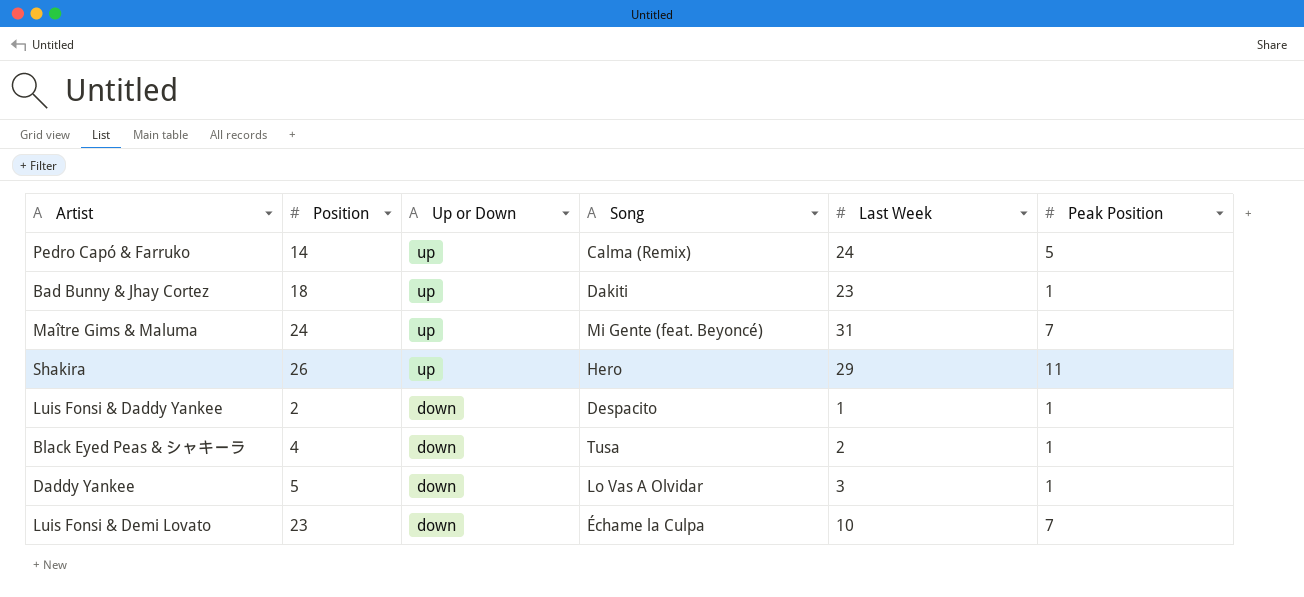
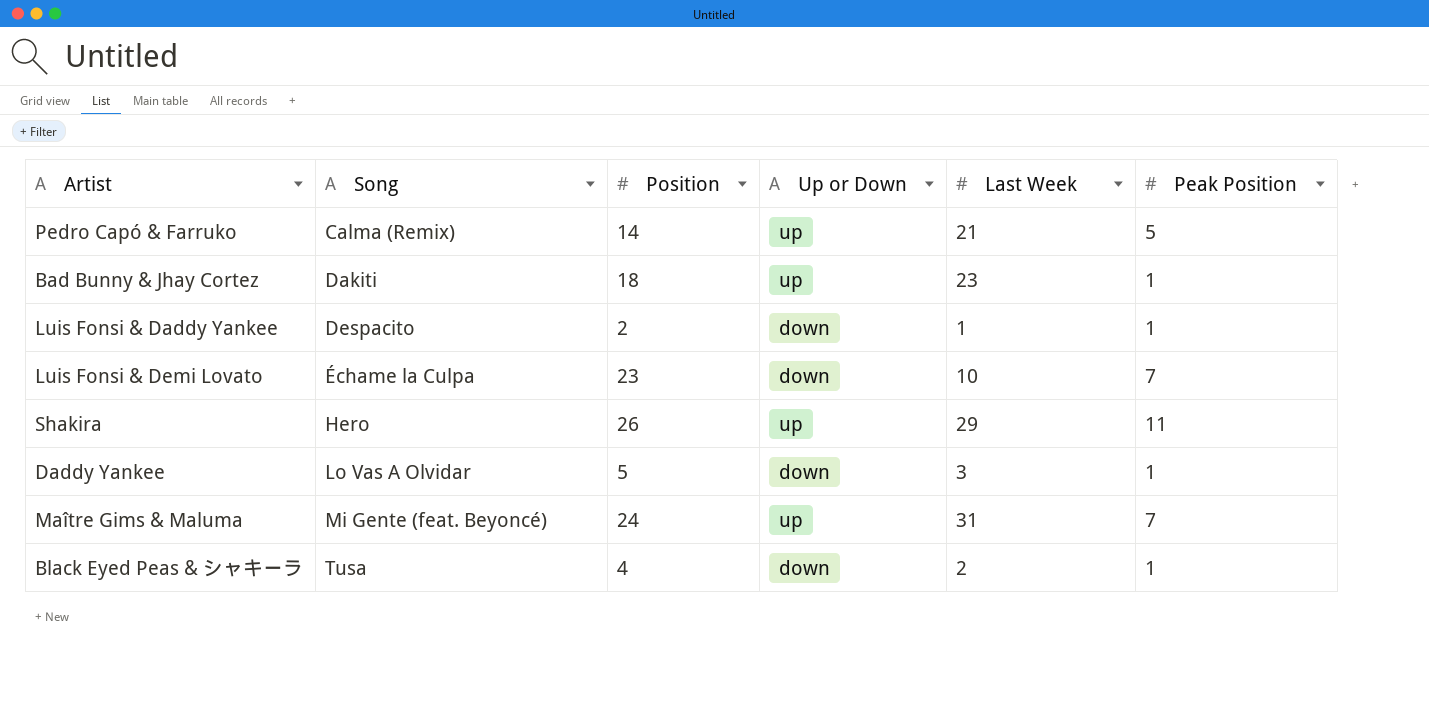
row order: Up or Down descending -> Song ascending
column Song | position: 4 -> 2
Pedro Capó & Farruko | Last Week: 24 -> 21

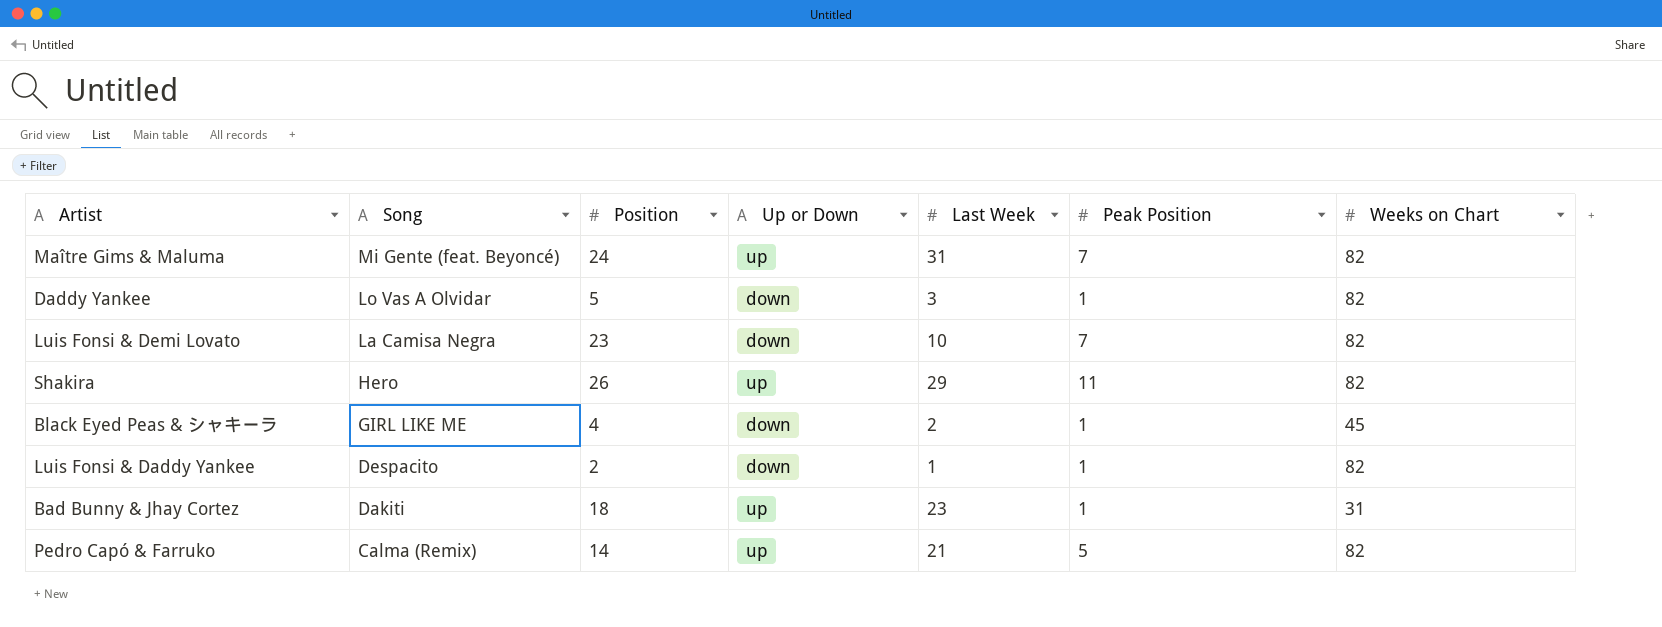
row order: Song ascending -> Song descending
column Weeks on Chart | position: none -> 7
Luis Fonsi & Demi Lovato | Song: Échame la Culpa -> La Camisa Negra
Black Eyed Peas & シャキーラ | Song: Tusa -> GIRL LIKE ME

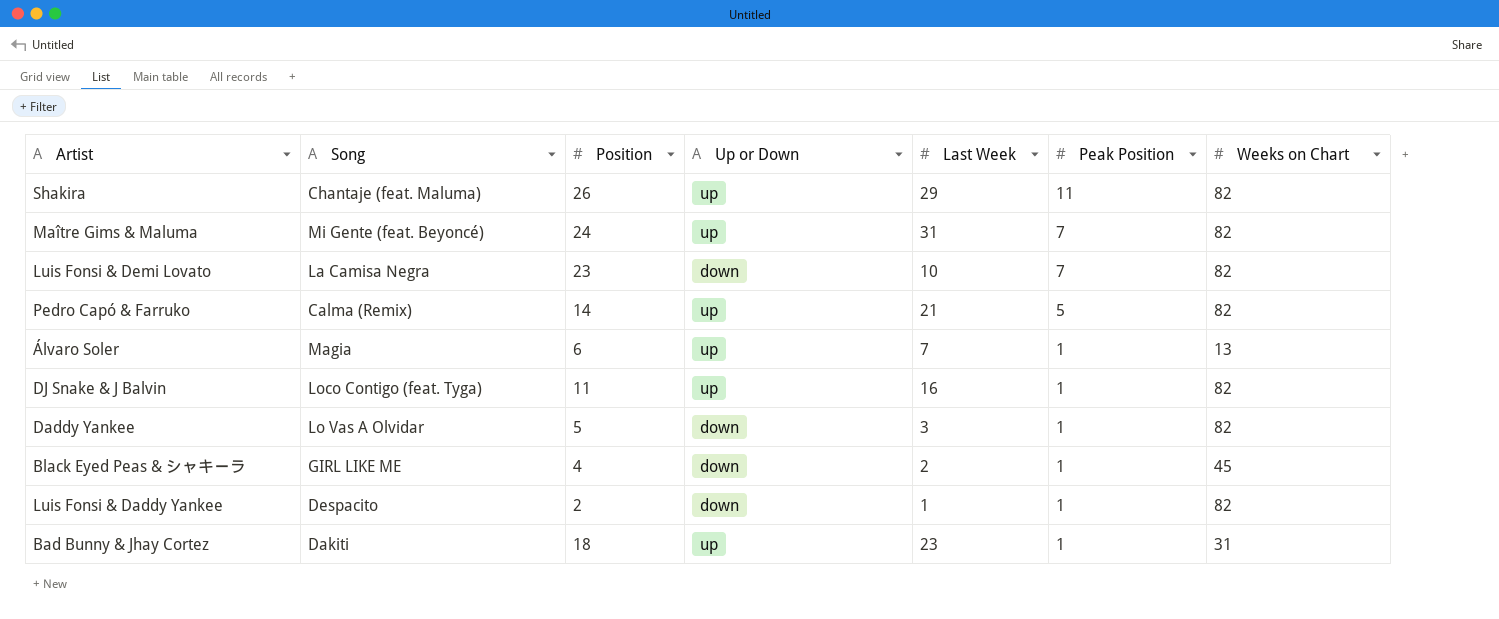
row order: Song descending -> Peak Position descending
Shakira | Song: Hero -> Chantaje (feat. Maluma)
row Álvaro Soler: none -> Magia | 6 | up | 7 | 1 | 13
row DJ Snake & J Balvin: none -> Loco Contigo (feat. Tyga) | 11 | up | 16 | 1 | 82

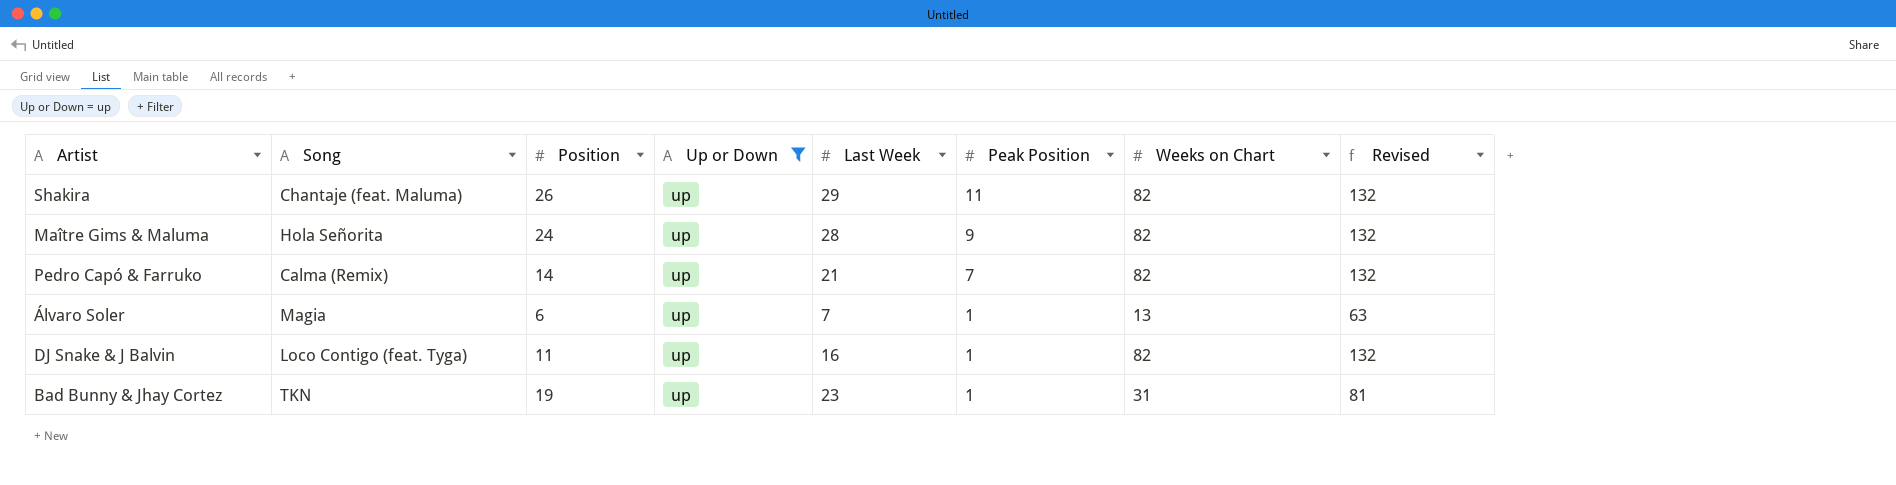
filter: none -> Up or Down = up
column Revised | formula: none -> [Weeks on Chart] + 50
Maître Gims & Maluma | Song: Mi Gente (feat. Beyoncé) -> Hola Señorita
Maître Gims & Maluma | Last Week: 31 -> 28
Maître Gims & Maluma | Peak Position: 7 -> 9
Pedro Capó & Farruko | Peak Position: 5 -> 7
Bad Bunny & Jhay Cortez | Song: Dakiti -> TKN
Bad Bunny & Jhay Cortez | Position: 18 -> 19

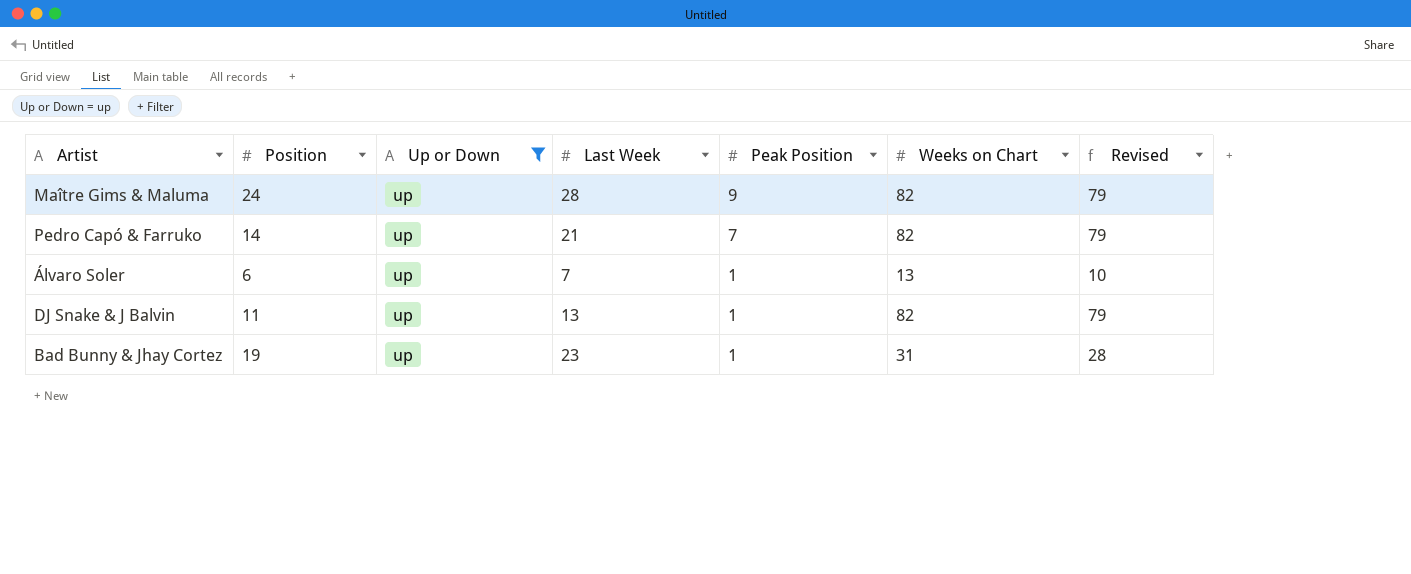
column Song | position: 2 -> none
column Revised | formula: [Weeks on Chart] + 50 -> [Weeks on Chart] - 3
row Shakira: Chantaje (feat. Maluma) | 26 | up | 29 | 11 | 82 | 132 -> none
DJ Snake & J Balvin | Last Week: 16 -> 13

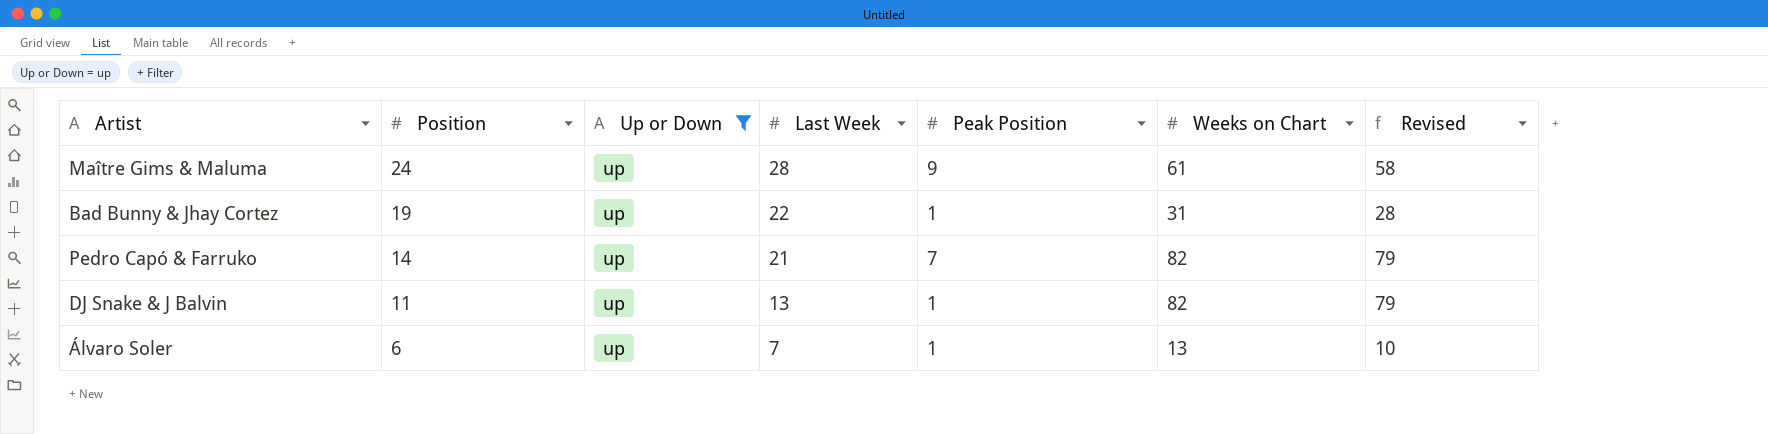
row order: Peak Position descending -> Position descending
Maître Gims & Maluma | Weeks on Chart: 82 -> 61
Maître Gims & Maluma | Revised: 79 -> 58
Bad Bunny & Jhay Cortez | Last Week: 23 -> 22

